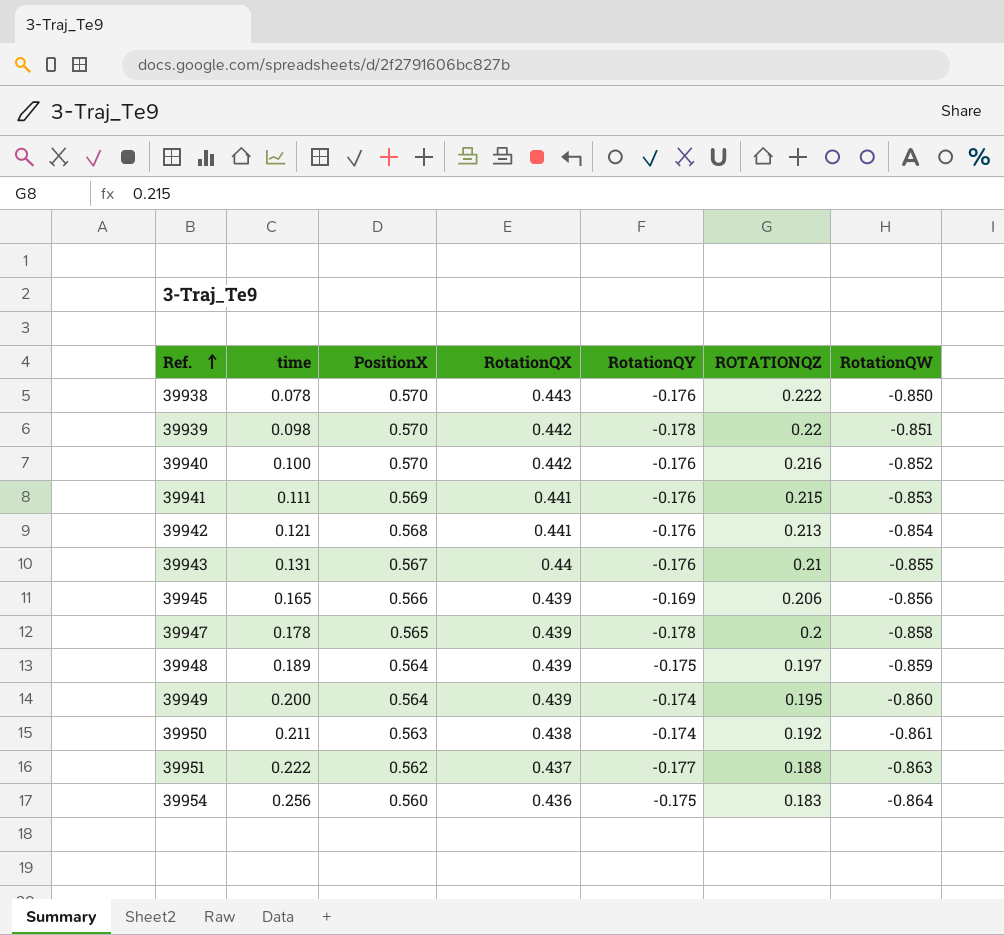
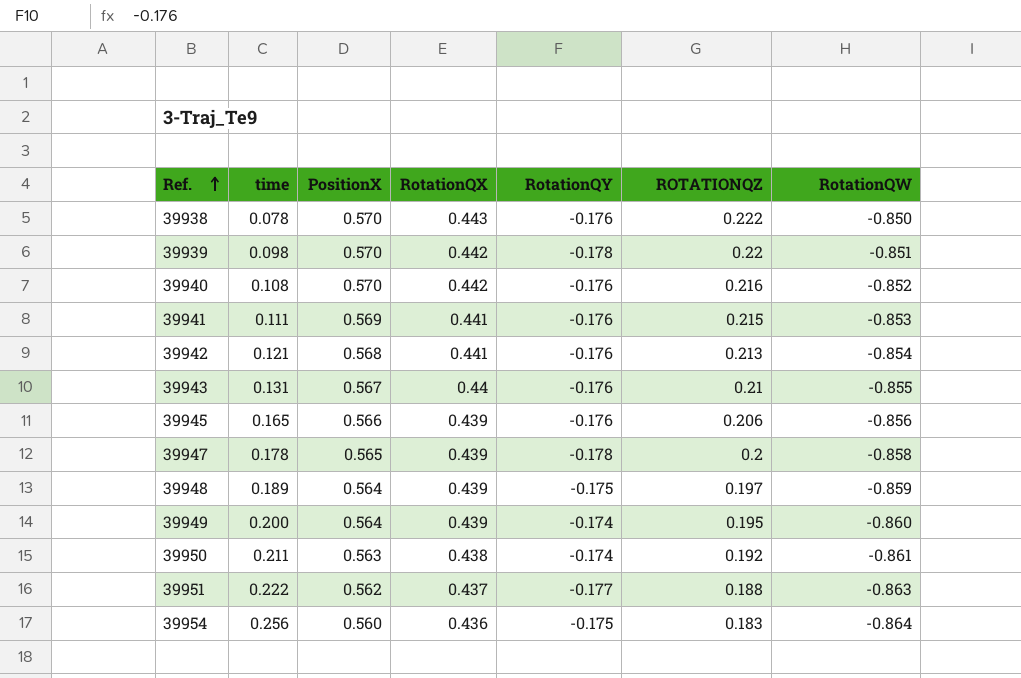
39940 | time: 0.100 -> 0.108
39945 | RotationQY: -0.169 -> -0.176

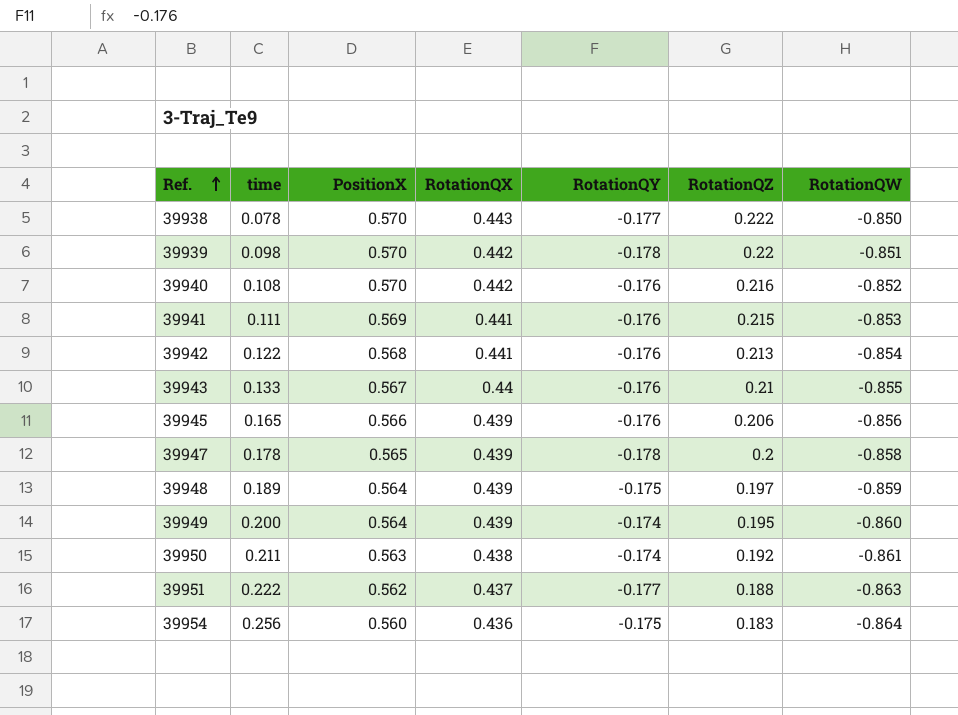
column name: ROTATIONQZ -> RotationQZ
39938 | RotationQY: -0.176 -> -0.177
39942 | time: 0.121 -> 0.122
39943 | time: 0.131 -> 0.133

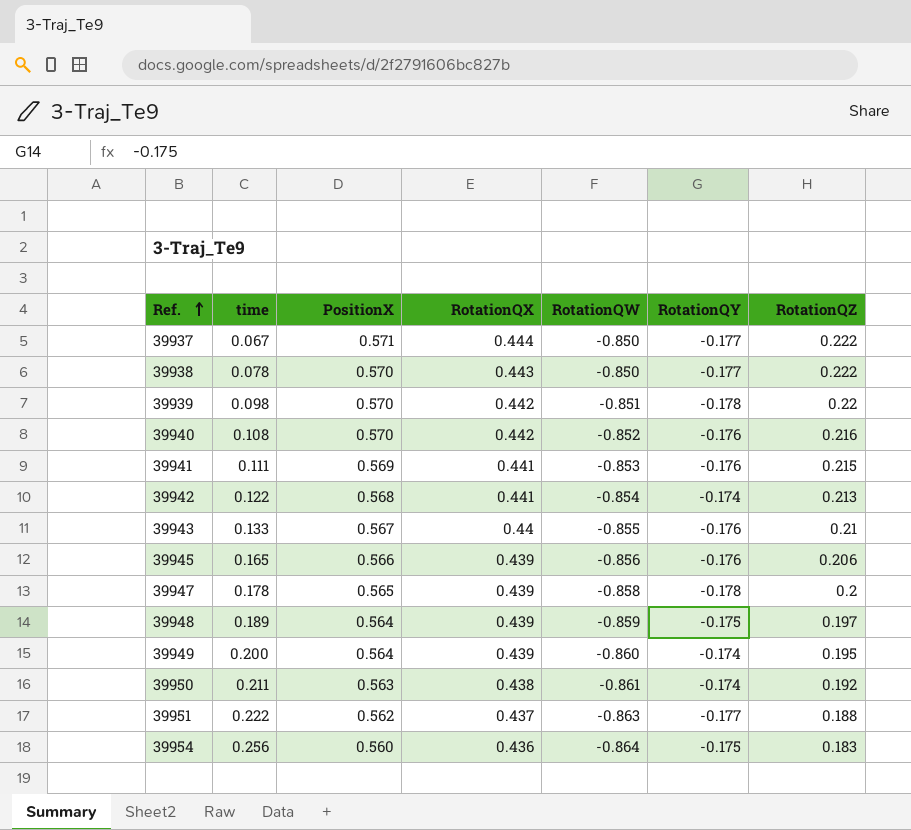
column RotationQW | position: 7 -> 5
row 39937: none -> 0.067 | 0.571 | 0.444 | -0.850 | -0.177 | 0.222
39942 | RotationQY: -0.176 -> -0.174

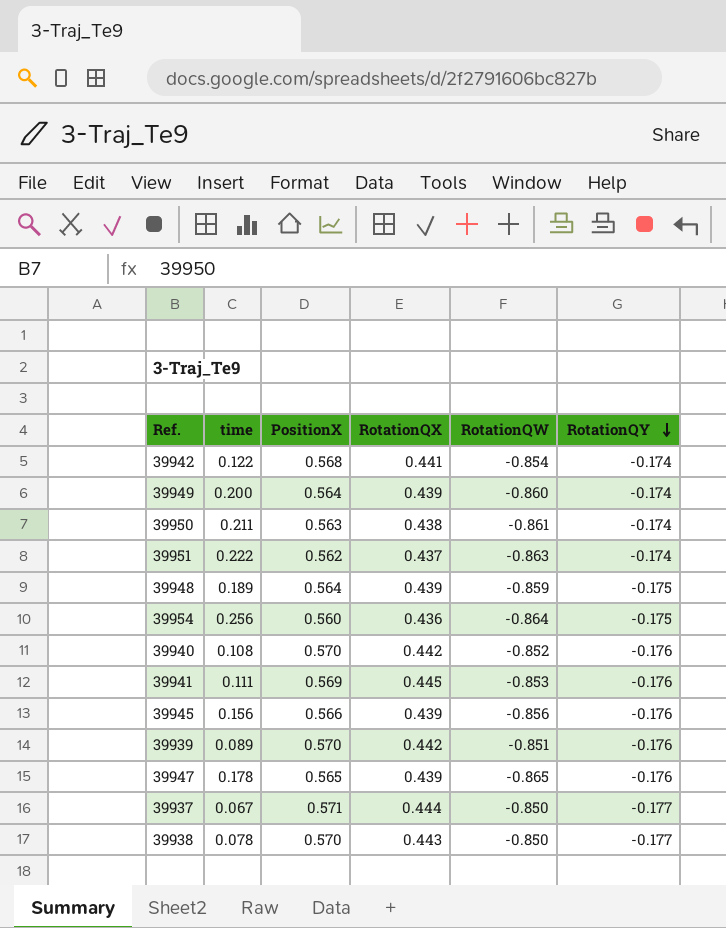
row order: Ref. ascending -> RotationQY descending
column RotationQZ | position: 7 -> none
row 39943: 0.133 | 0.567 | 0.44 | -0.855 | -0.176 | 0.21 -> none
39951 | RotationQY: -0.177 -> -0.174
39941 | RotationQX: 0.441 -> 0.445
39945 | time: 0.165 -> 0.156
39939 | time: 0.098 -> 0.089
39939 | RotationQY: -0.178 -> -0.176
39947 | RotationQW: -0.858 -> -0.865
39947 | RotationQY: -0.178 -> -0.176

